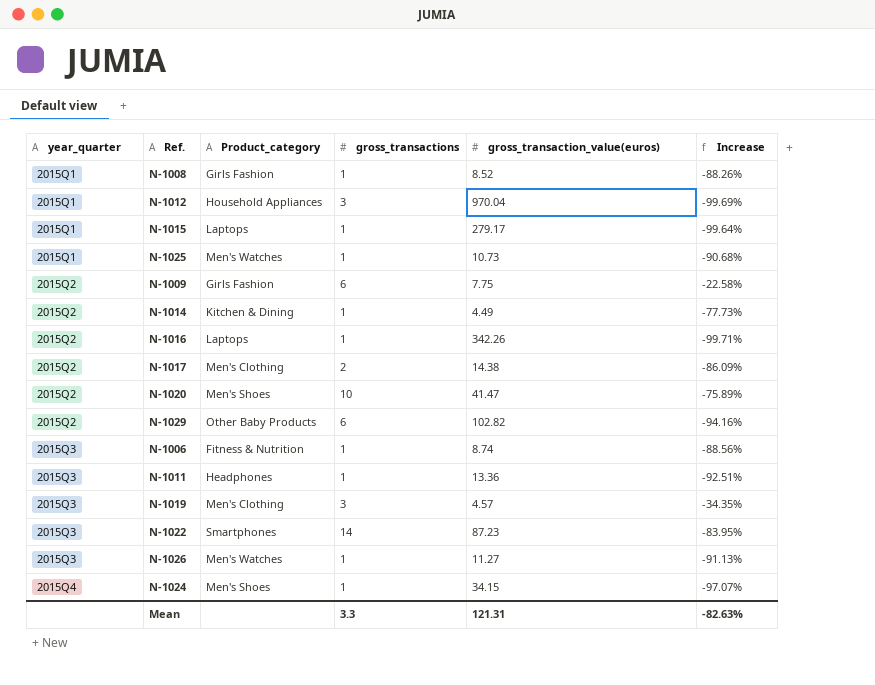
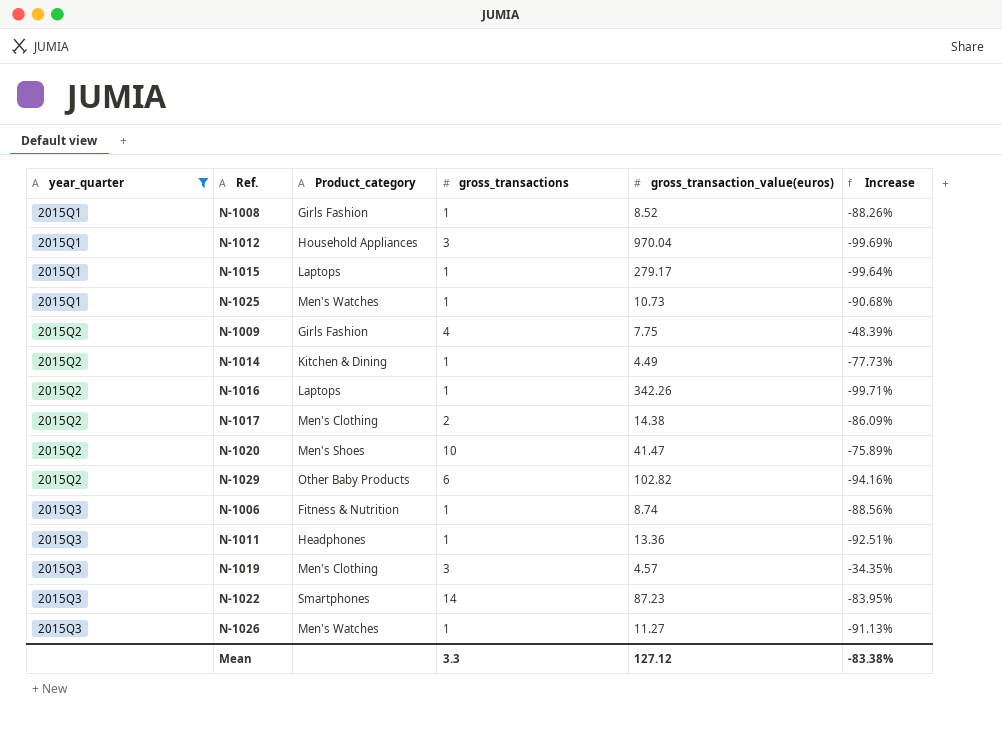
filter: none -> year_quarter != 2015Q4
N-1009 | gross_transactions: 6 -> 4
N-1009 | Increase: -22.58% -> -48.39%
Mean | gross_transaction_value(euros): 121.31 -> 127.12
Mean | Increase: -82.63% -> -83.38%

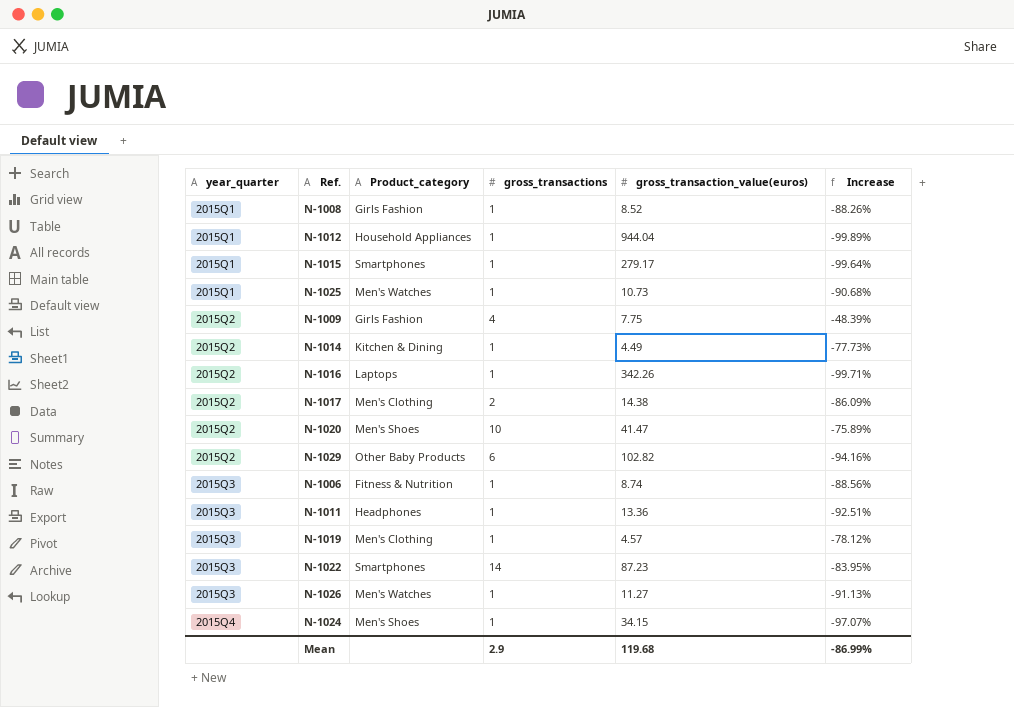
filter: year_quarter != 2015Q4 -> none
N-1012 | gross_transactions: 3 -> 1
N-1012 | gross_transaction_value(euros): 970.04 -> 944.04
N-1012 | Increase: -99.69% -> -99.89%
N-1015 | Product_category: Laptops -> Smartphones
N-1019 | gross_transactions: 3 -> 1
N-1019 | Increase: -34.35% -> -78.12%
Mean | gross_transactions: 3.3 -> 2.9
Mean | gross_transaction_value(euros): 127.12 -> 119.68
Mean | Increase: -83.38% -> -86.99%

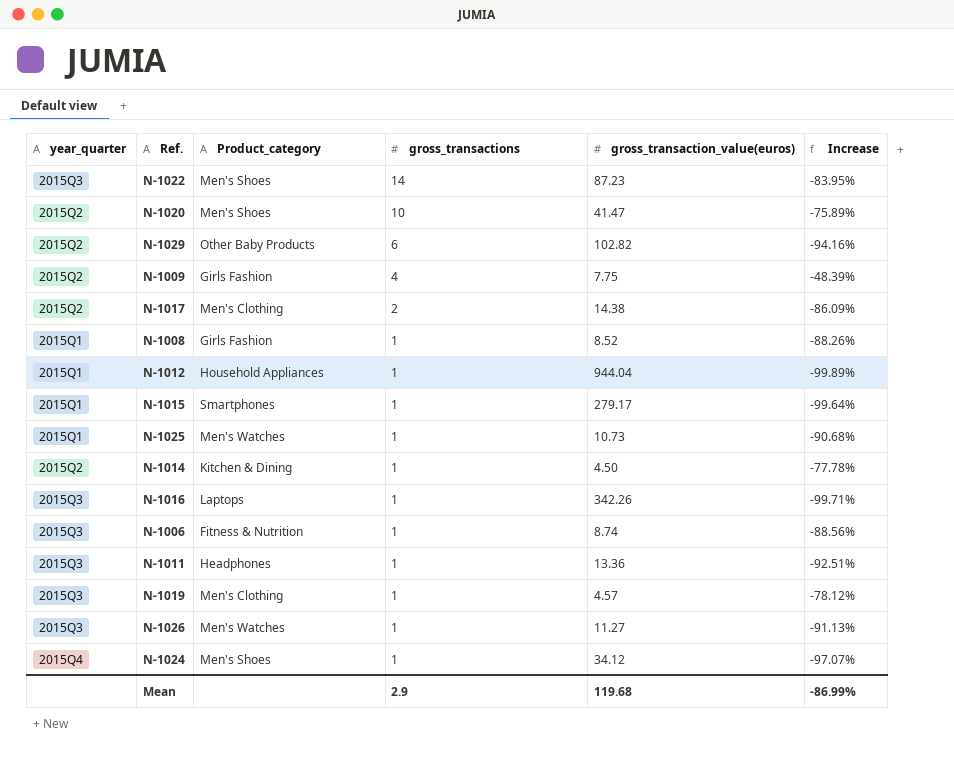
row order: year_quarter ascending -> gross_transactions descending
N-1022 | Product_category: Smartphones -> Men's Shoes
N-1014 | gross_transaction_value(euros): 4.49 -> 4.50
N-1014 | Increase: -77.73% -> -77.78%
N-1016 | year_quarter: 2015Q2 -> 2015Q3
N-1024 | gross_transaction_value(euros): 34.15 -> 34.12

